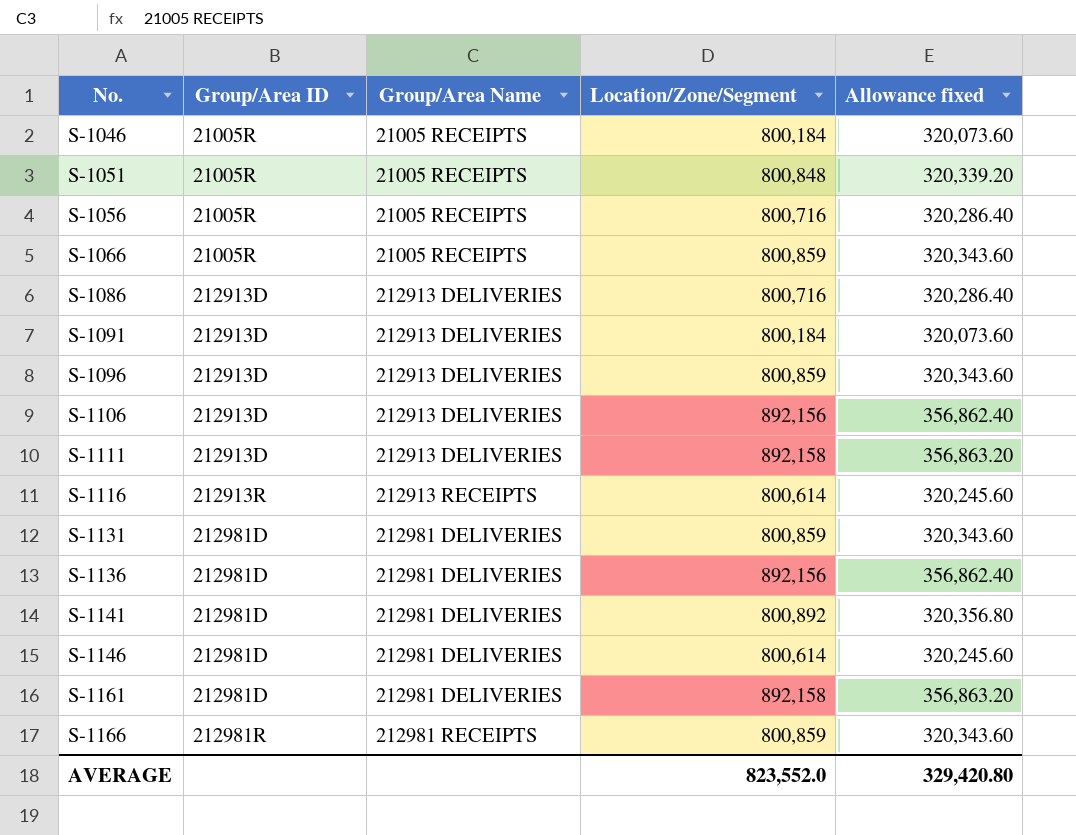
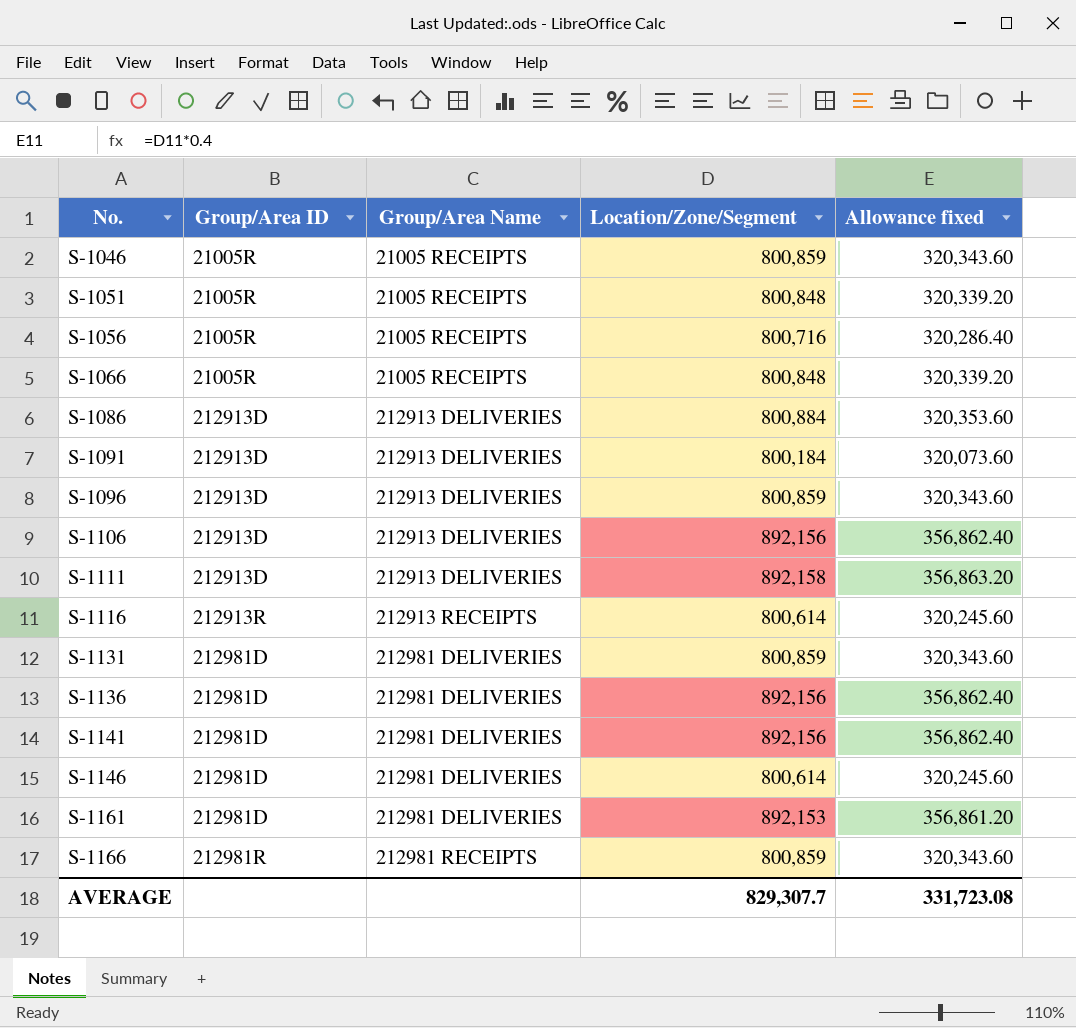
S-1046 | Location/Zone/Segment: 800,184 -> 800,859
S-1046 | Allowance fixed: 320,073.60 -> 320,343.60
S-1066 | Location/Zone/Segment: 800,859 -> 800,848
S-1066 | Allowance fixed: 320,343.60 -> 320,339.20
S-1086 | Location/Zone/Segment: 800,716 -> 800,884
S-1086 | Allowance fixed: 320,286.40 -> 320,353.60
S-1141 | Location/Zone/Segment: 800,892 -> 892,156
S-1141 | Allowance fixed: 320,356.80 -> 356,862.40
S-1161 | Location/Zone/Segment: 892,158 -> 892,153
S-1161 | Allowance fixed: 356,863.20 -> 356,861.20
AVERAGE | Location/Zone/Segment: 823,552.0 -> 829,307.7
AVERAGE | Allowance fixed: 329,420.80 -> 331,723.08

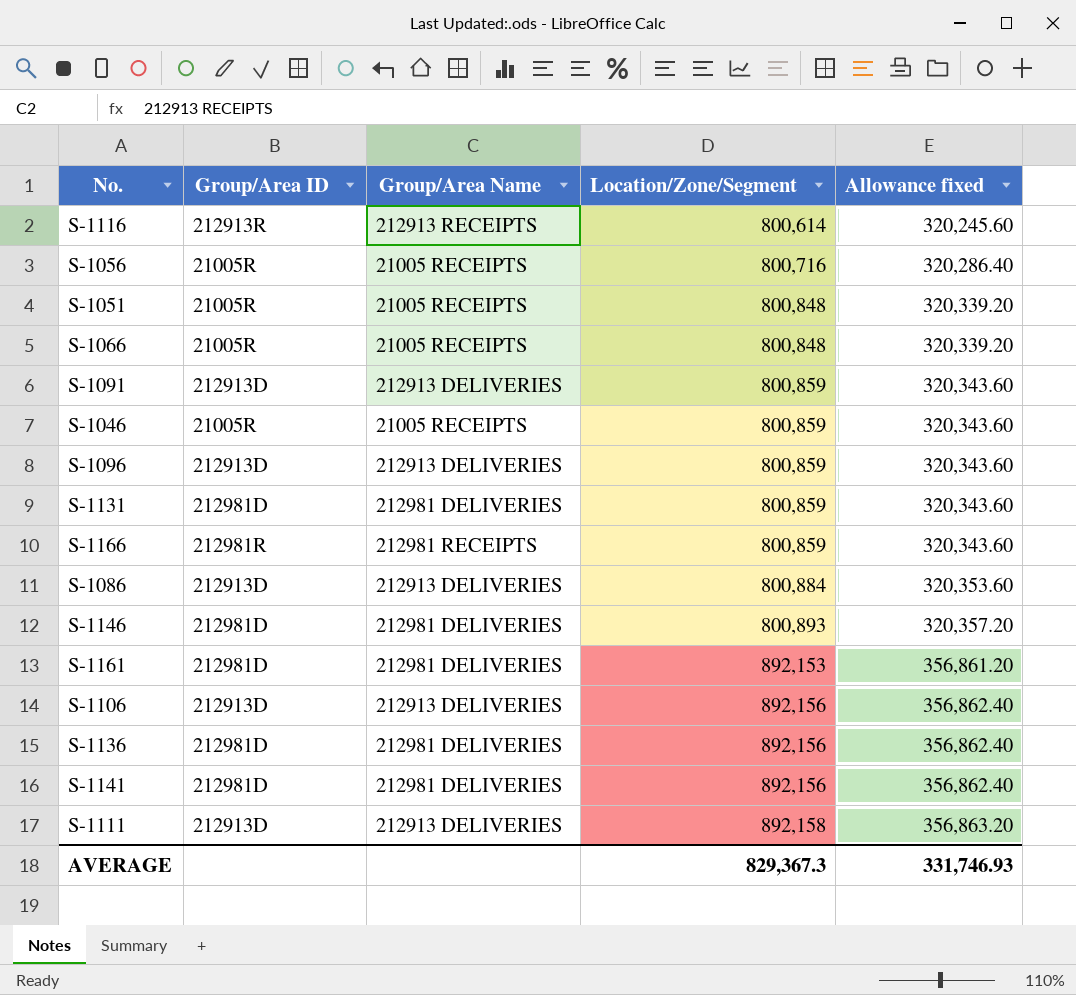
row order: No. ascending -> Location/Zone/Segment ascending
S-1091 | Location/Zone/Segment: 800,184 -> 800,859
S-1091 | Allowance fixed: 320,073.60 -> 320,343.60
S-1146 | Location/Zone/Segment: 800,614 -> 800,893
S-1146 | Allowance fixed: 320,245.60 -> 320,357.20
AVERAGE | Location/Zone/Segment: 829,307.7 -> 829,367.3
AVERAGE | Allowance fixed: 331,723.08 -> 331,746.93

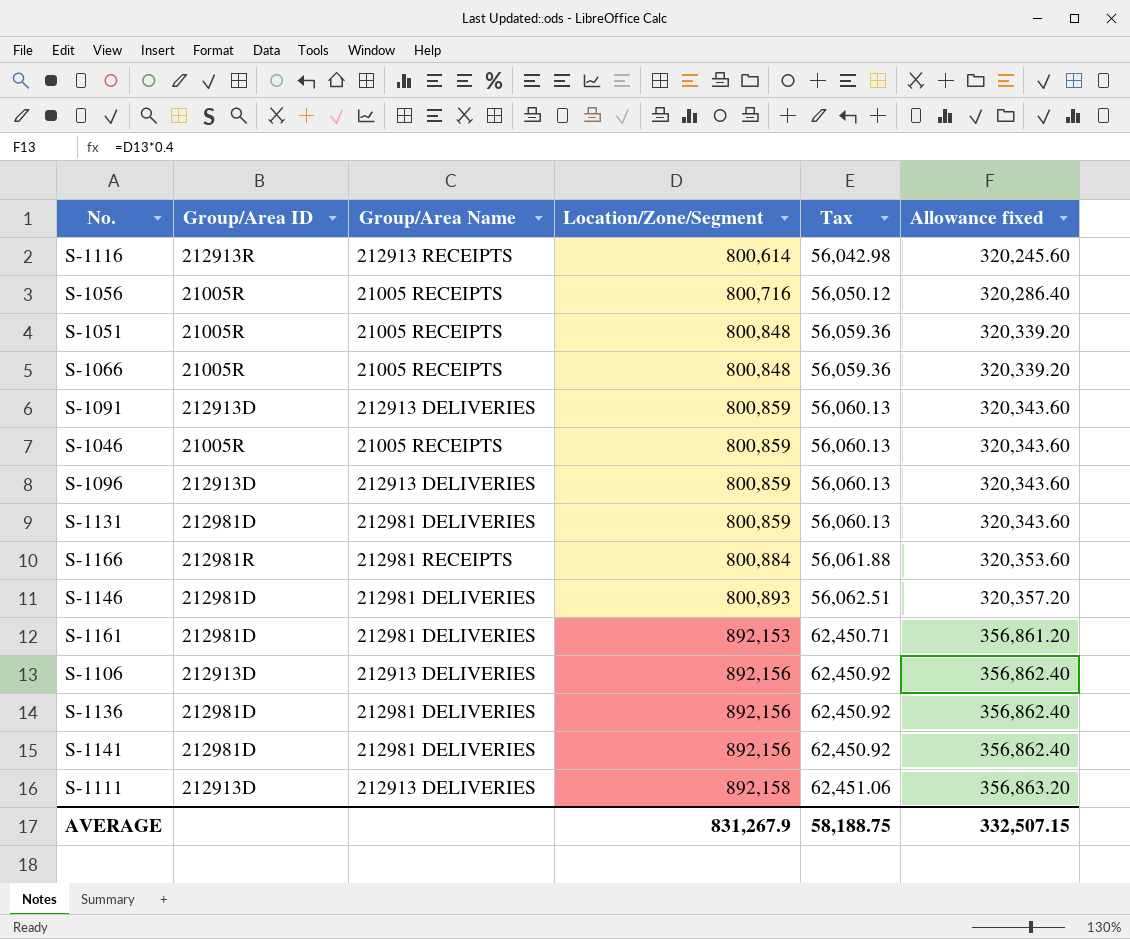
column Tax | formula: none -> [Location/Zone/Segment] * 0.07
row S-1086: 212913D | 212913 DELIVERIES | 800,884 | 320,353.60 -> none
S-1166 | Location/Zone/Segment: 800,859 -> 800,884
S-1166 | Allowance fixed: 320,343.60 -> 320,353.60
AVERAGE | Location/Zone/Segment: 829,367.3 -> 831,267.9
AVERAGE | Allowance fixed: 331,746.93 -> 332,507.15

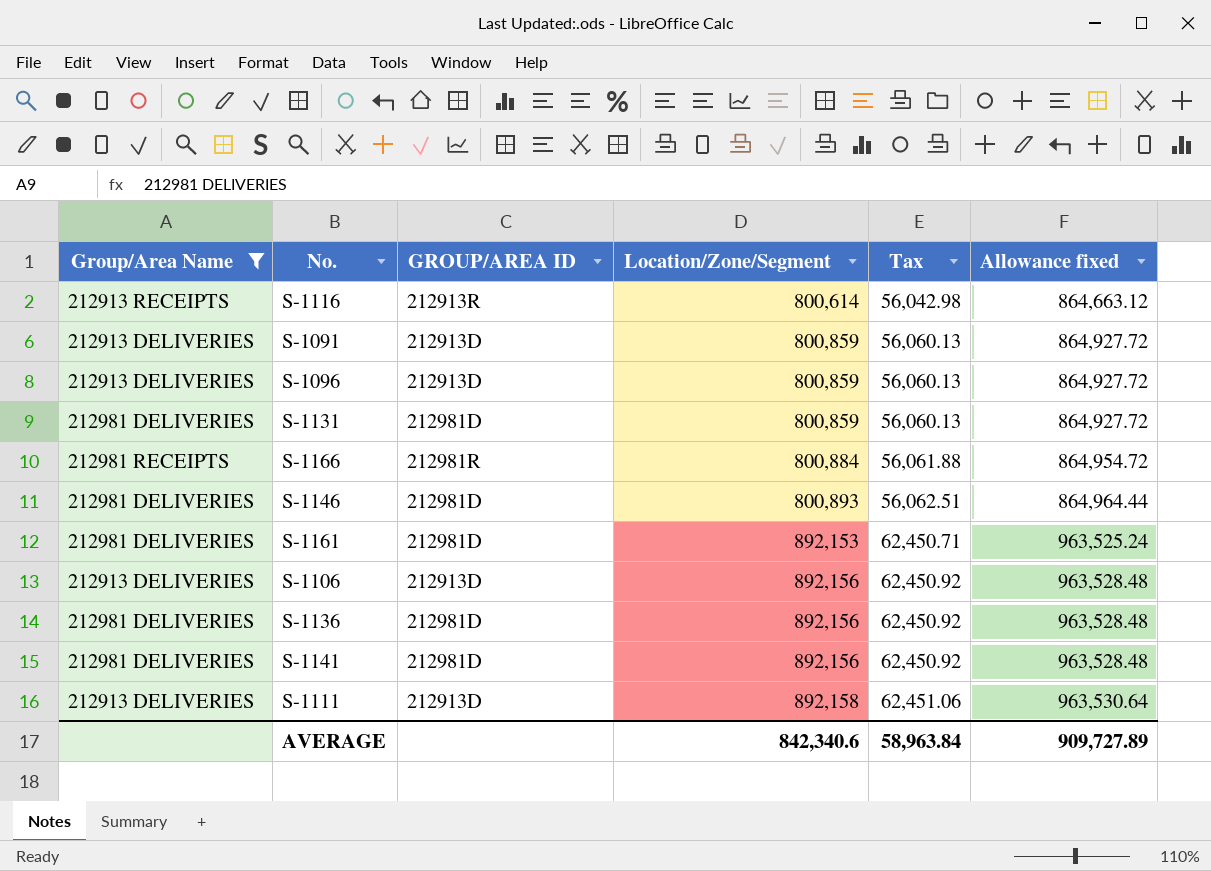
filter: none -> Group/Area Name != 21005 RECEIPTS
column Group/Area Name | position: 3 -> 1
column name: Group/Area ID -> GROUP/AREA ID
column Allowance fixed | formula: [Location/Zone/Segment] * 0.4 -> [Location/Zone/Segment] * 1.08
AVERAGE | Location/Zone/Segment: 831,267.9 -> 842,340.6
AVERAGE | Tax: 58,188.75 -> 58,963.84
AVERAGE | Allowance fixed: 332,507.15 -> 909,727.89

